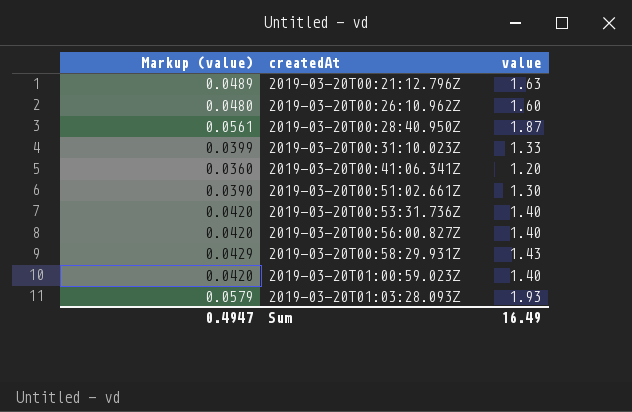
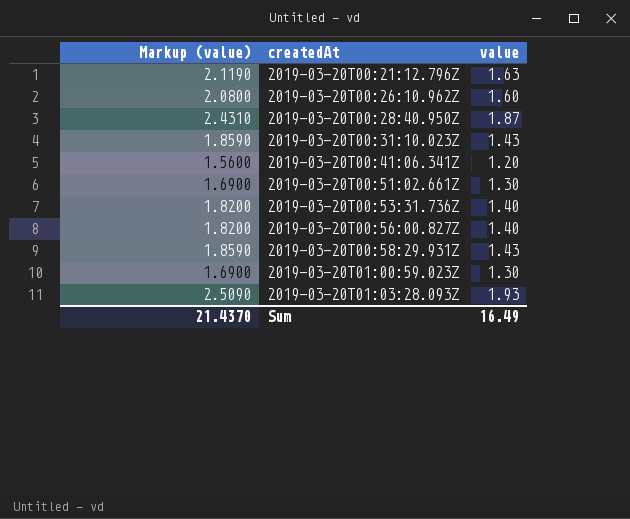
column Markup (value) | formula: [value] * 0.03 -> [value] * 1.3
2019-03-20T00:31:10.023Z | value: 1.33 -> 1.43
2019-03-20T01:00:59.023Z | value: 1.40 -> 1.30
Sum | Markup (value): 0.4947 -> 21.4370

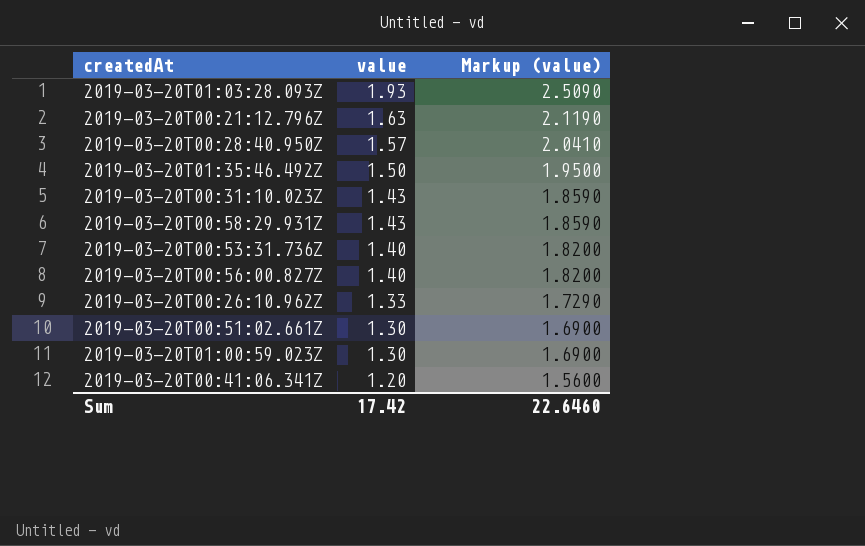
row order: createdAt ascending -> value descending
column Markup (value) | position: 1 -> 3
2019-03-20T00:28:40.950Z | value: 1.87 -> 1.57
2019-03-20T00:28:40.950Z | Markup (value): 2.4310 -> 2.0410
row 2019-03-20T01:35:46.492Z: none -> 1.50 | 1.9500
2019-03-20T00:26:10.962Z | value: 1.60 -> 1.33
2019-03-20T00:26:10.962Z | Markup (value): 2.0800 -> 1.7290
Sum | value: 16.49 -> 17.42
Sum | Markup (value): 21.4370 -> 22.6460

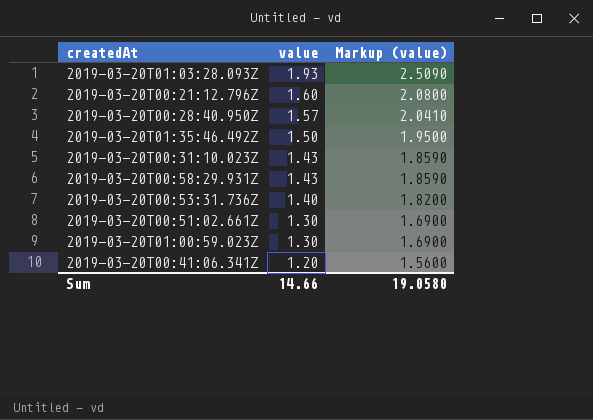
row 2019-03-20T00:56:00.827Z: 1.40 | 1.8200 -> none
row 2019-03-20T00:26:10.962Z: 1.33 | 1.7290 -> none
2019-03-20T00:21:12.796Z | value: 1.63 -> 1.60
2019-03-20T00:21:12.796Z | Markup (value): 2.1190 -> 2.0800
Sum | value: 17.42 -> 14.66
Sum | Markup (value): 22.6460 -> 19.0580

